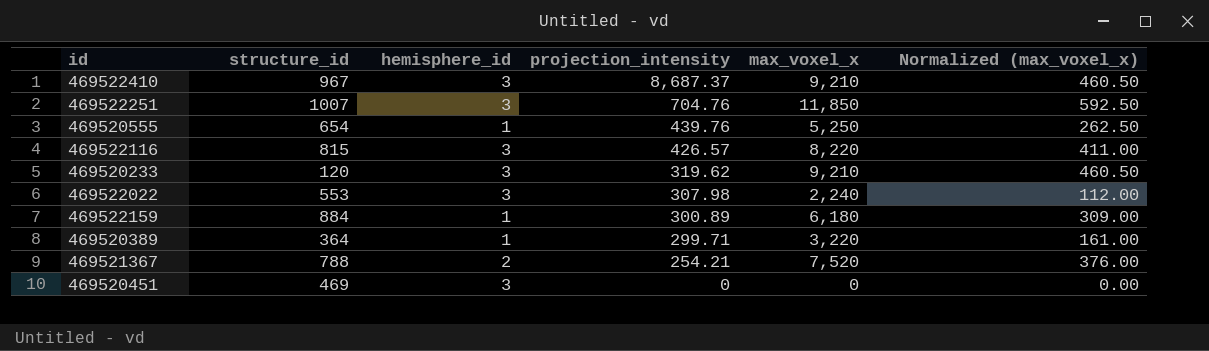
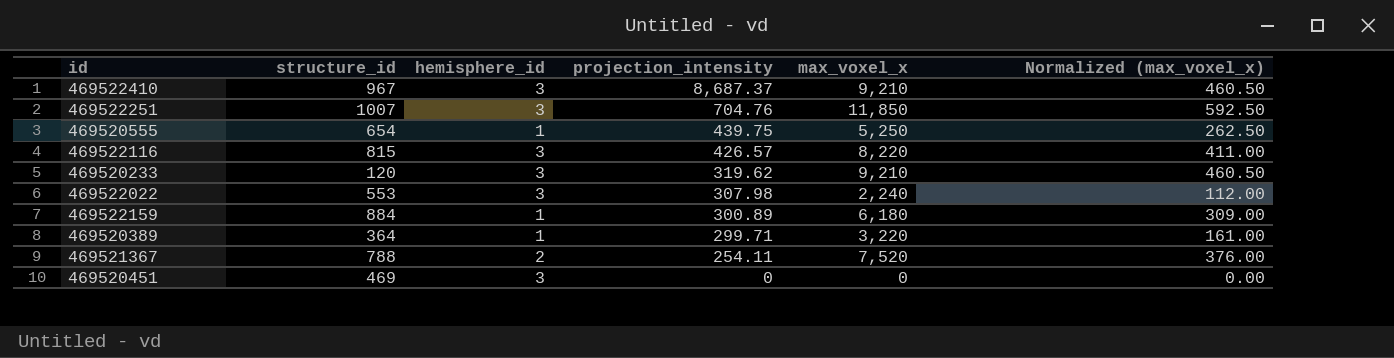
469520555 | projection_intensity: 439.76 -> 439.75
469521367 | projection_intensity: 254.21 -> 254.11

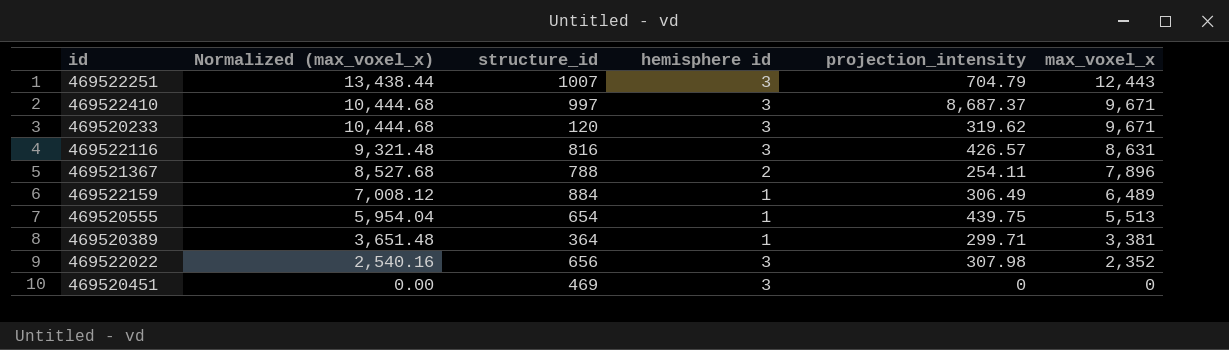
row order: projection_intensity descending -> Normalized (max_voxel_x) descending
column Normalized (max_voxel_x) | formula: [max_voxel_x] * 0.05 -> [max_voxel_x] * 1.08
column Normalized (max_voxel_x) | position: 6 -> 2
column name: hemisphere_id -> hemisphere id
469522251 | projection_intensity: 704.76 -> 704.79
469522251 | max_voxel_x: 11,850 -> 12,443
469522410 | structure_id: 967 -> 997
469522410 | max_voxel_x: 9,210 -> 9,671
469520233 | max_voxel_x: 9,210 -> 9,671
469522116 | structure_id: 815 -> 816
469522116 | max_voxel_x: 8,220 -> 8,631
469521367 | max_voxel_x: 7,520 -> 7,896
469522159 | projection_intensity: 300.89 -> 306.49
469522159 | max_voxel_x: 6,180 -> 6,489
469520555 | max_voxel_x: 5,250 -> 5,513
469520389 | max_voxel_x: 3,220 -> 3,381
469522022 | structure_id: 553 -> 656
469522022 | max_voxel_x: 2,240 -> 2,352

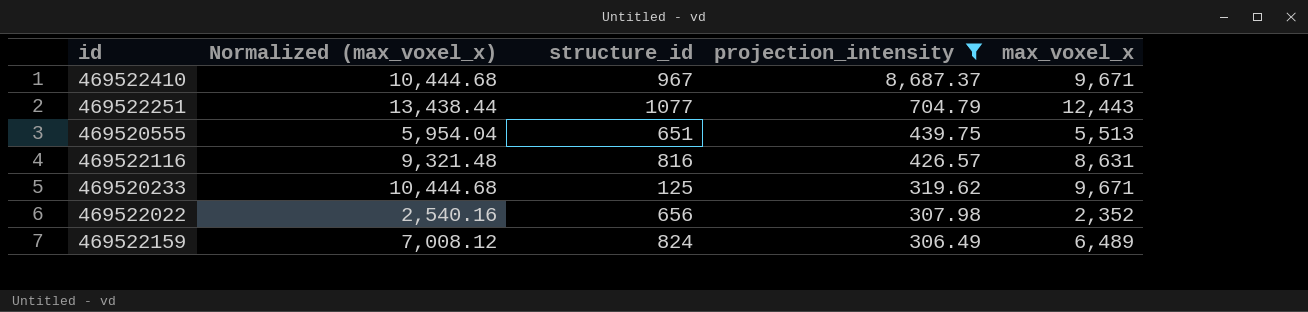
filter: none -> projection_intensity >= 306.49
row order: Normalized (max_voxel_x) descending -> projection_intensity descending
column hemisphere id | position: 4 -> none
469522410 | structure_id: 997 -> 967
469522251 | structure_id: 1007 -> 1077
469520555 | structure_id: 654 -> 651
469520233 | structure_id: 120 -> 125
469522159 | structure_id: 884 -> 824

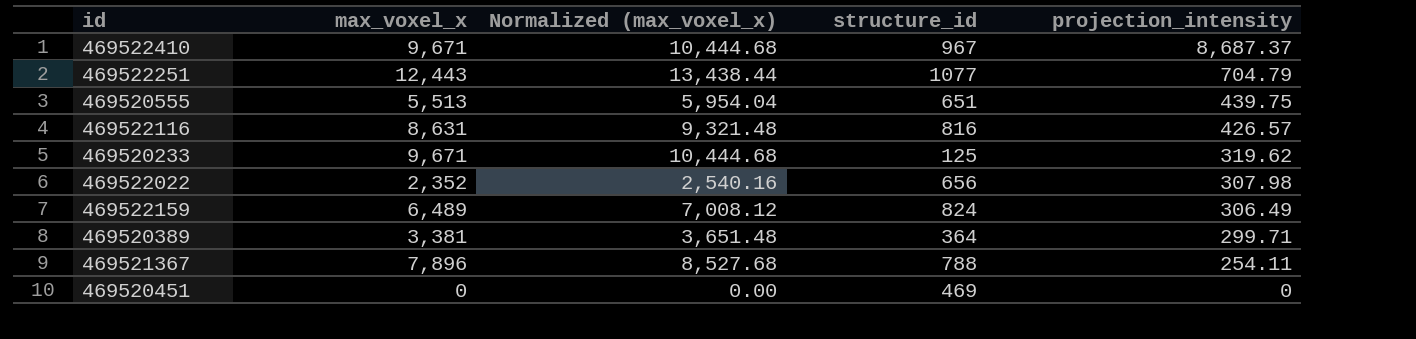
filter: projection_intensity >= 306.49 -> none
column max_voxel_x | position: 5 -> 2

